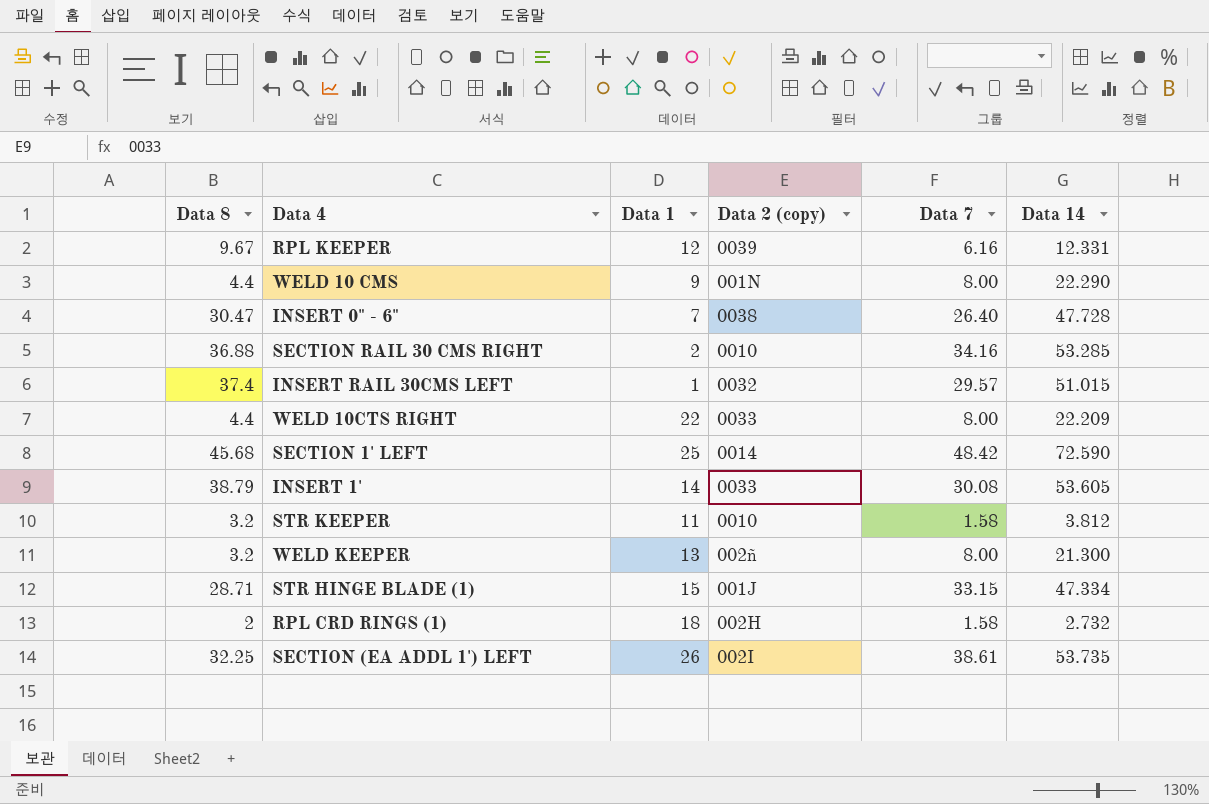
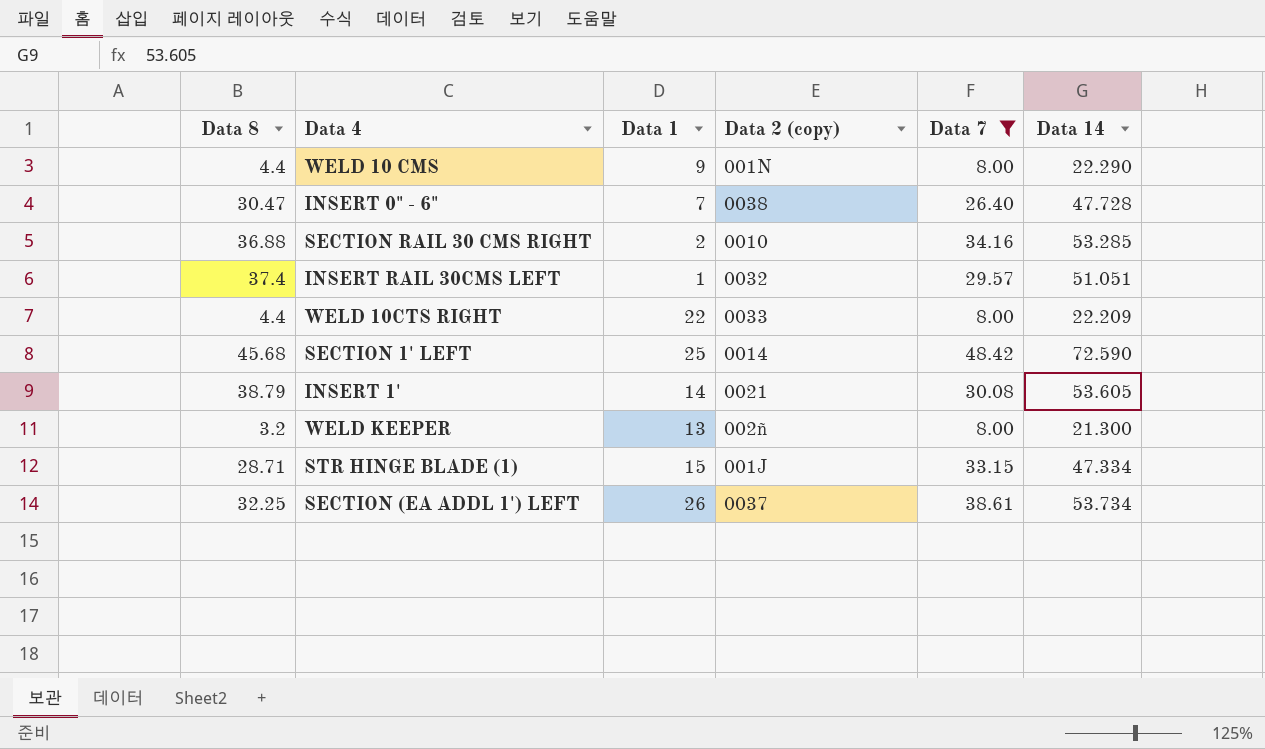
filter: none -> Data 7 >= 8.00
INSERT RAIL 30CMS LEFT | Data 14: 51.015 -> 51.051
INSERT 1' | Data 2 (copy): 0033 -> 0021
SECTION (EA ADDL 1') LEFT | Data 2 (copy): 002I -> 0037
SECTION (EA ADDL 1') LEFT | Data 14: 53.735 -> 53.734

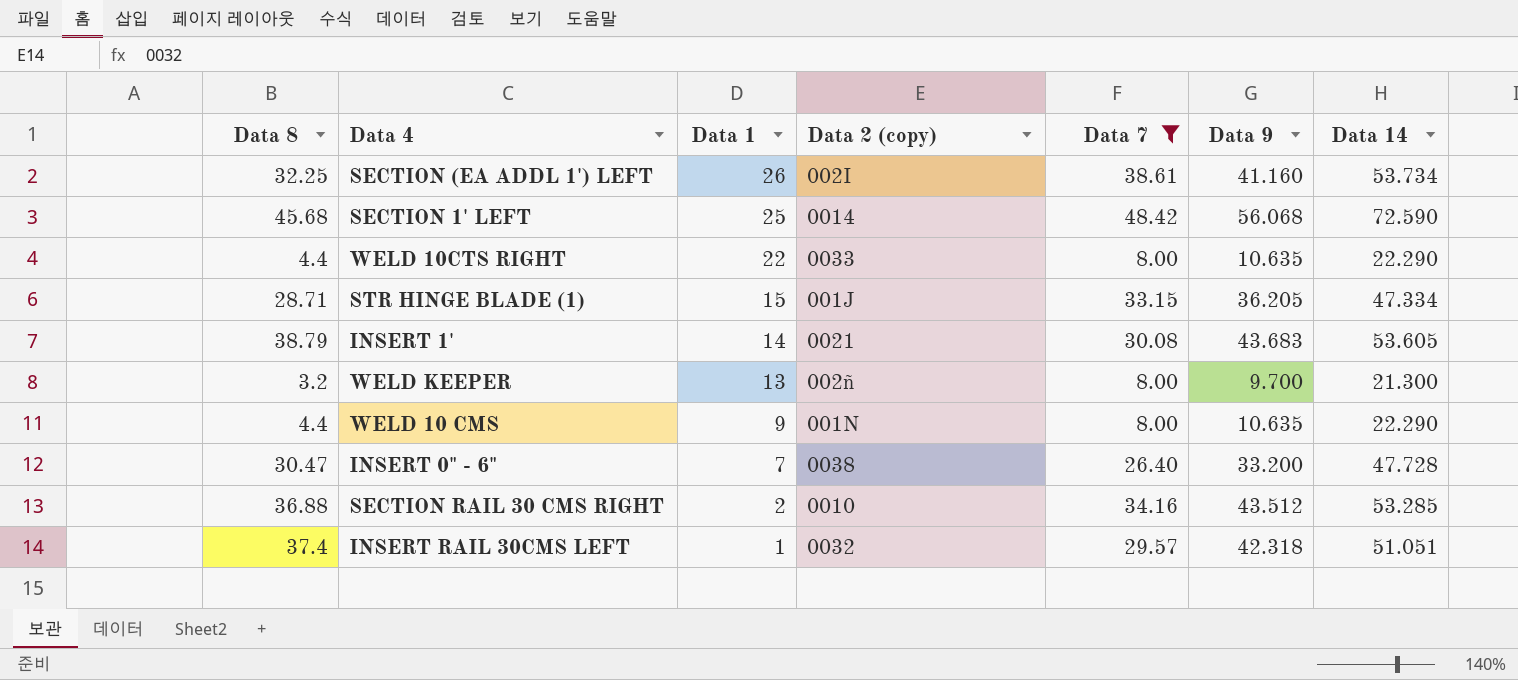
row order: none -> Data 1 descending
column Data 9 | position: none -> 6
SECTION (EA ADDL 1') LEFT | Data 2 (copy): 0037 -> 002I
WELD 10CTS RIGHT | Data 14: 22.209 -> 22.290

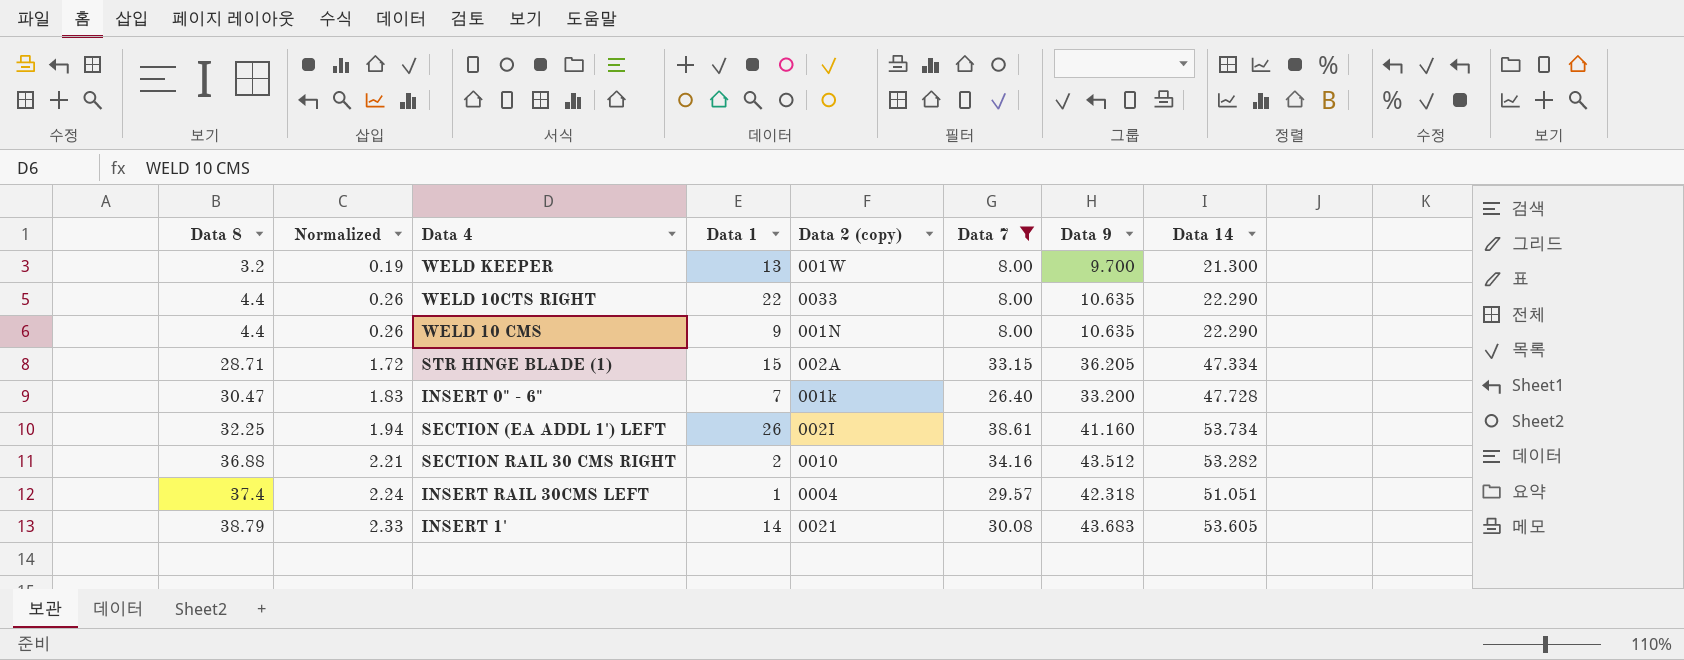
row order: Data 1 descending -> Data 8 ascending
column Normalized | formula: none -> [Data 8] * 0.06
row SECTION 1' LEFT: 45.68 | 25 | 0014 | 48.42 | 56.068 | 72.590 -> none
WELD KEEPER | Data 2 (copy): 002ñ -> 001W
STR HINGE BLADE (1) | Data 2 (copy): 001J -> 002A
INSERT 0" - 6" | Data 2 (copy): 0038 -> 001k
SECTION RAIL 30 CMS RIGHT | Data 14: 53.285 -> 53.282
INSERT RAIL 30CMS LEFT | Data 2 (copy): 0032 -> 0004

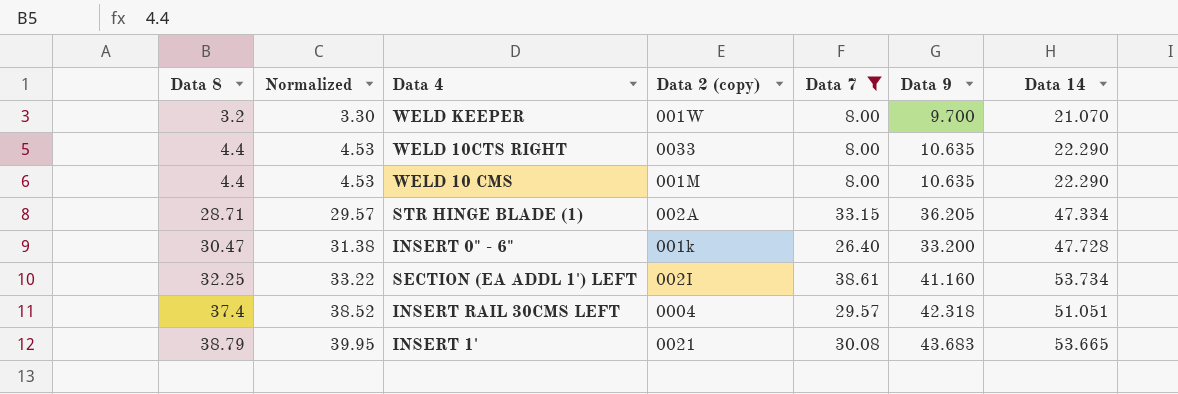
column Data 1 | position: 4 -> none
column Normalized | formula: [Data 8] * 0.06 -> [Data 8] * 1.03
row SECTION RAIL 30 CMS RIGHT: 36.88 | 2.21 | 2 | 0010 | 34.16 | 43.512 | 53.282 -> none
WELD KEEPER | Data 14: 21.300 -> 21.070
WELD 10 CMS | Data 2 (copy): 001N -> 001M
INSERT 1' | Data 14: 53.605 -> 53.665

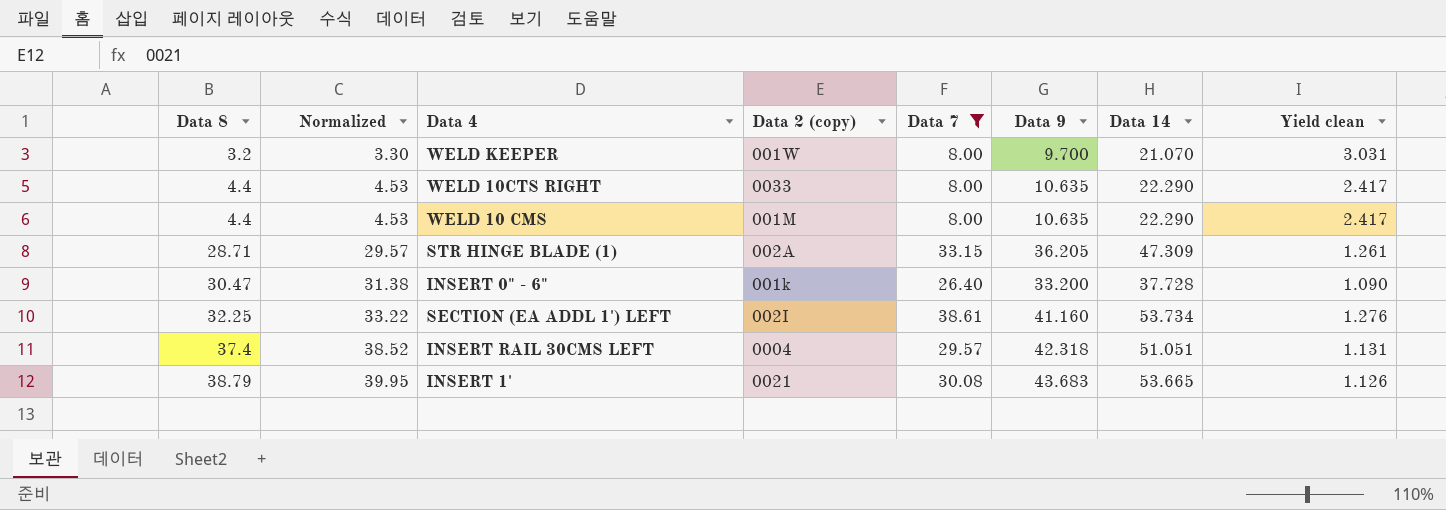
column Yield clean | formula: none -> [Data 9] / [Data 8]
STR HINGE BLADE (1) | Data 14: 47.334 -> 47.309
INSERT 0" - 6" | Data 14: 47.728 -> 37.728

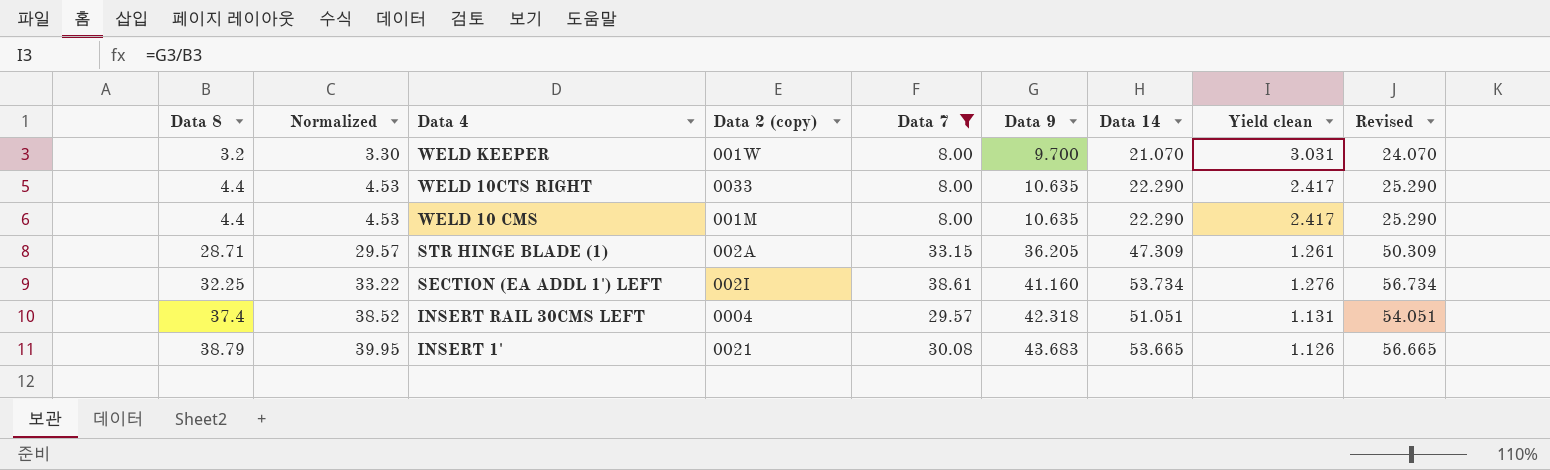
column Revised | formula: none -> [Data 14] + 3
row INSERT 0" - 6": 30.47 | 31.38 | 001k | 26.40 | 33.200 | 37.728 | 1.090 -> none

